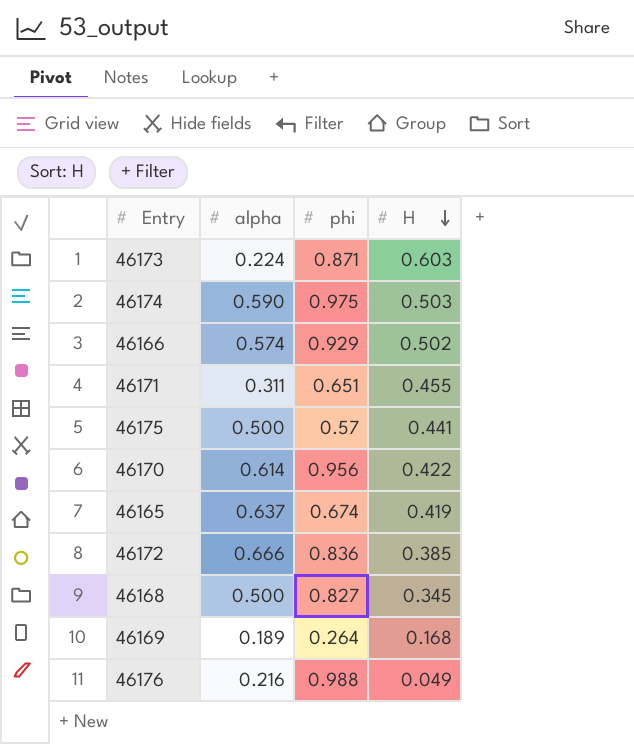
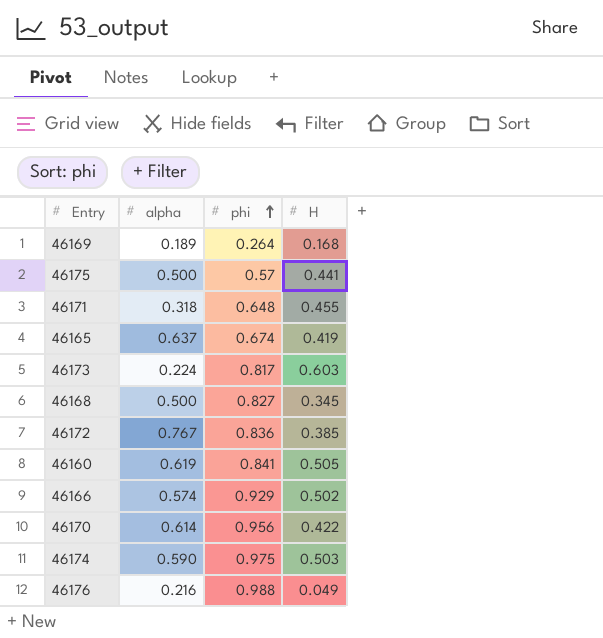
row order: H descending -> phi ascending
46171 | alpha: 0.311 -> 0.318
46171 | phi: 0.651 -> 0.648
46173 | phi: 0.871 -> 0.817
46172 | alpha: 0.666 -> 0.767
row 46160: none -> 0.619 | 0.841 | 0.505

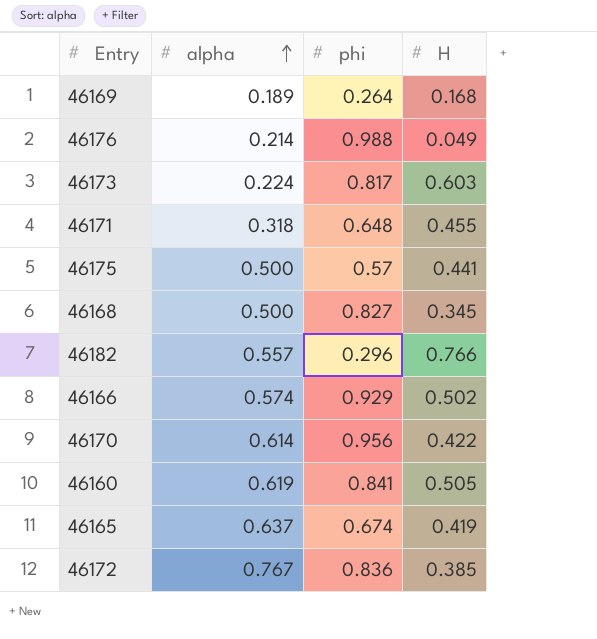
row order: phi ascending -> alpha ascending
row 46174: 0.590 | 0.975 | 0.503 -> none
46176 | alpha: 0.216 -> 0.214
row 46182: none -> 0.557 | 0.296 | 0.766

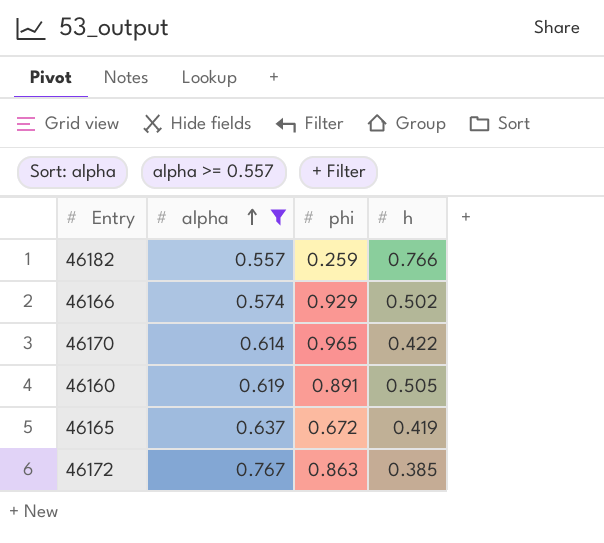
filter: none -> alpha >= 0.557
column name: H -> h
46182 | phi: 0.296 -> 0.259
46170 | phi: 0.956 -> 0.965
46160 | phi: 0.841 -> 0.891
46165 | phi: 0.674 -> 0.672
46172 | phi: 0.836 -> 0.863

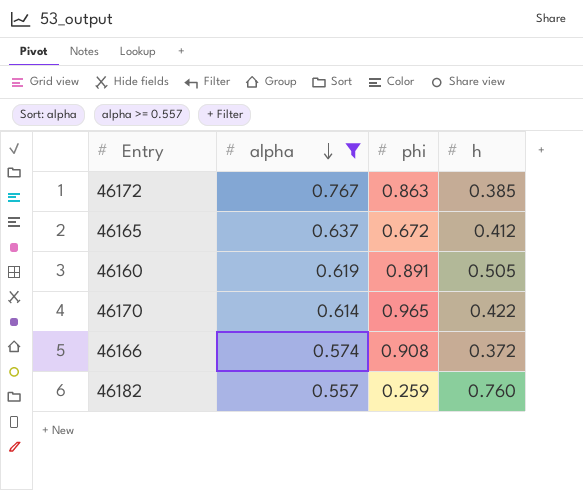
row order: alpha ascending -> alpha descending
46165 | h: 0.419 -> 0.412
46166 | phi: 0.929 -> 0.908
46166 | h: 0.502 -> 0.372
46182 | h: 0.766 -> 0.760

